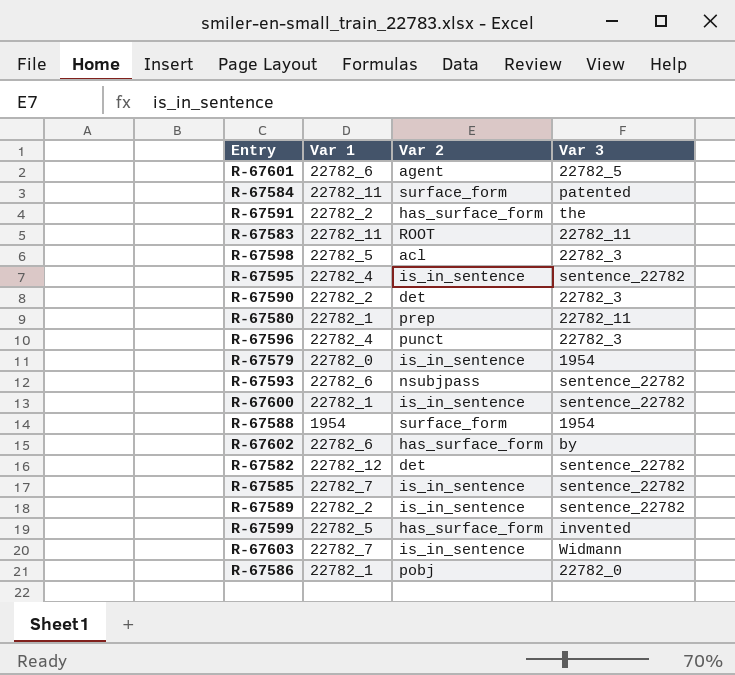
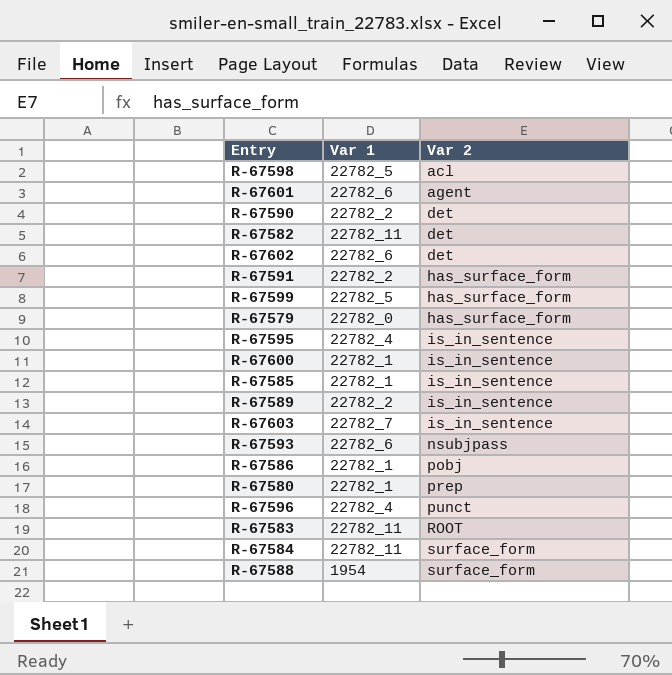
row order: none -> Var 2 ascending
column Var 3 | position: 4 -> none
R-67582 | Var 1: 22782_12 -> 22782_11
R-67602 | Var 2: has_surface_form -> det
R-67579 | Var 2: is_in_sentence -> has_surface_form
R-67585 | Var 1: 22782_7 -> 22782_1

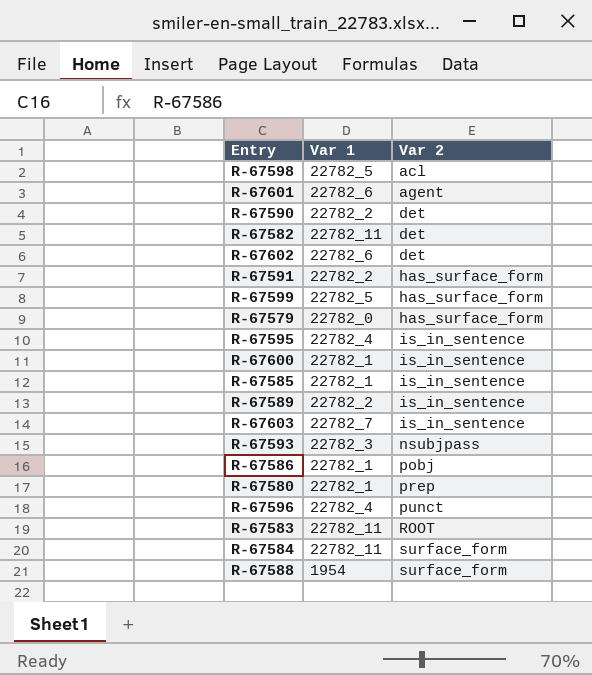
R-67593 | Var 1: 22782_6 -> 22782_3

